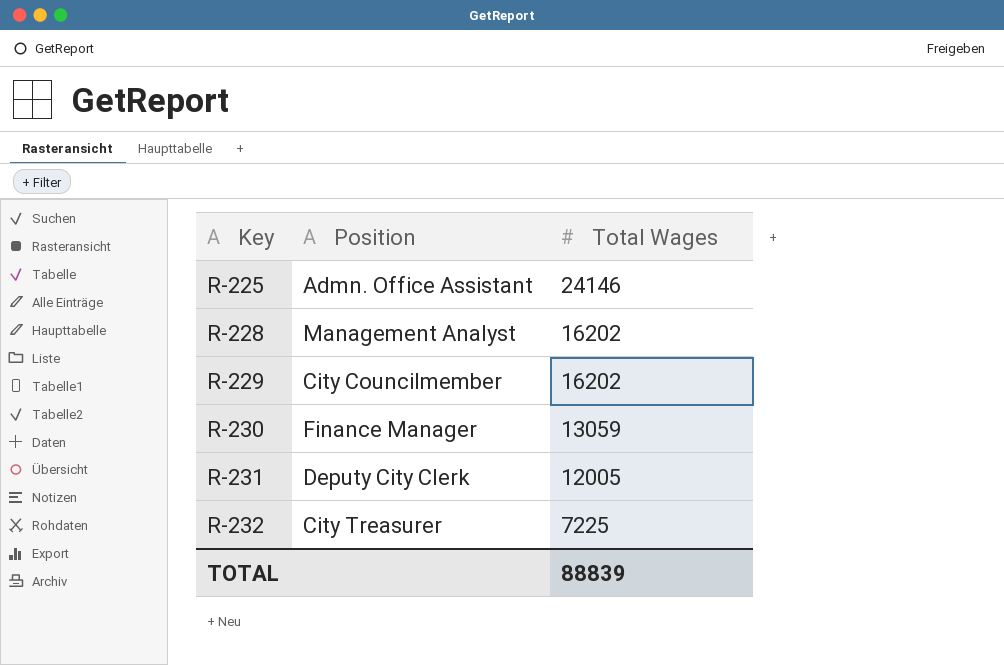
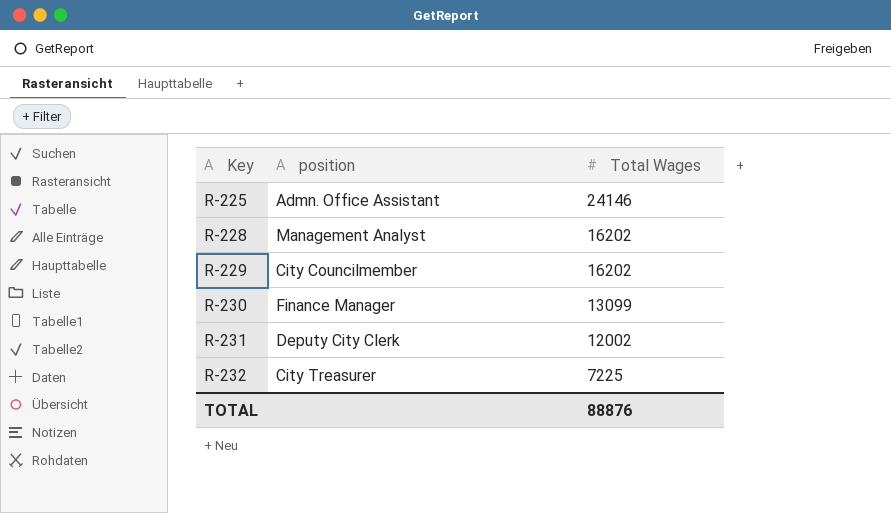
column name: Position -> position
R-230 | Total Wages: 13059 -> 13099
R-231 | Total Wages: 12005 -> 12002
TOTAL | Total Wages: 88839 -> 88876

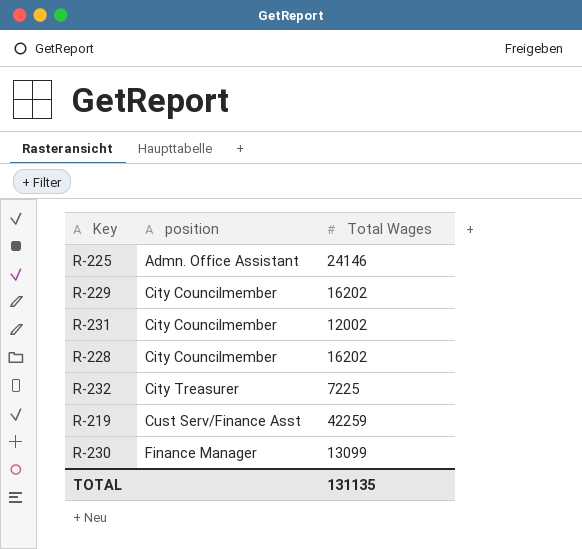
row order: Key ascending -> position ascending
R-231 | position: Deputy City Clerk -> City Councilmember
R-228 | position: Management Analyst -> City Councilmember
row R-219: none -> Cust Serv/Finance Asst | 42259
TOTAL | Total Wages: 88876 -> 131135

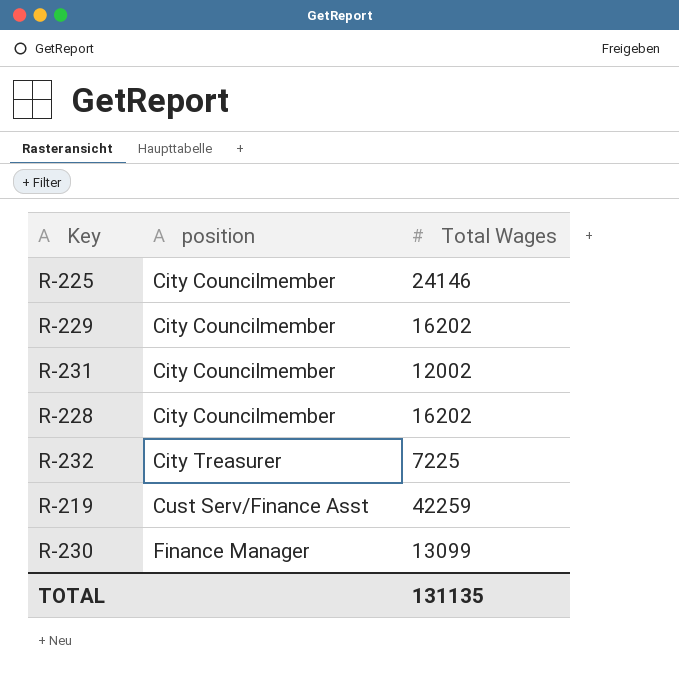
R-225 | position: Admn. Office Assistant -> City Councilmember

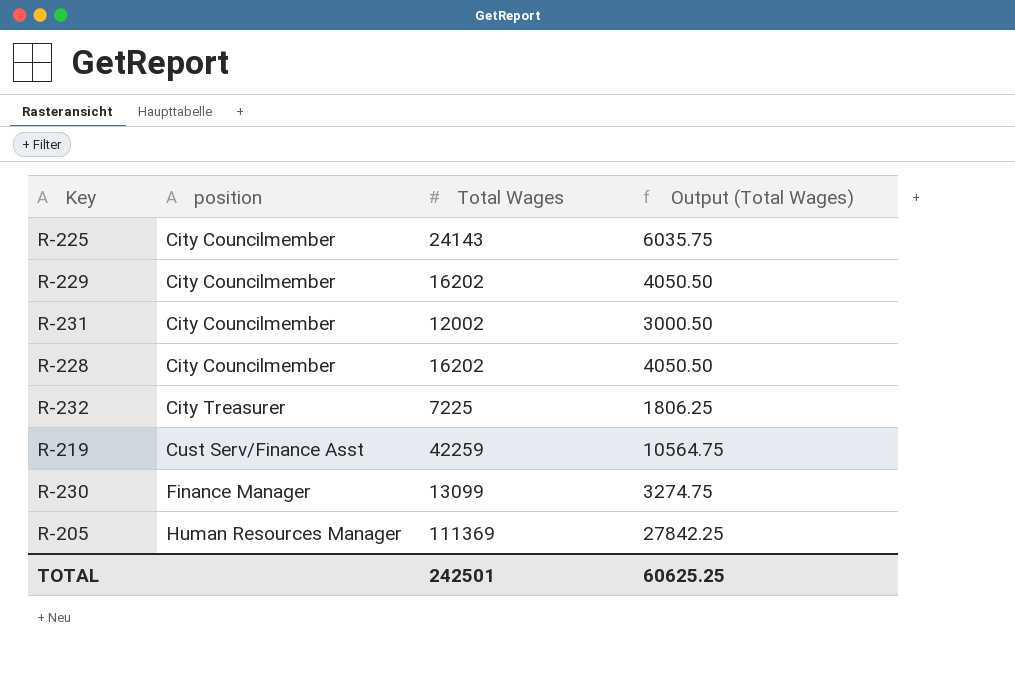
column Output (Total Wages) | formula: none -> [Total Wages] * 0.25
R-225 | Total Wages: 24146 -> 24143
row R-205: none -> Human Resources Manager | 111369 | 27842.25
TOTAL | Total Wages: 131135 -> 242501

